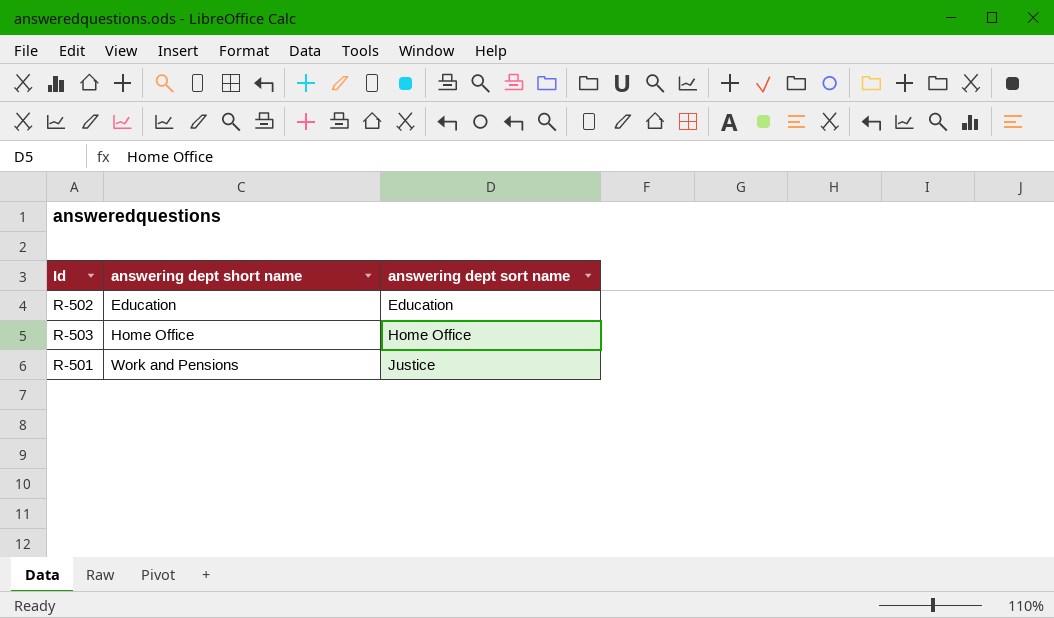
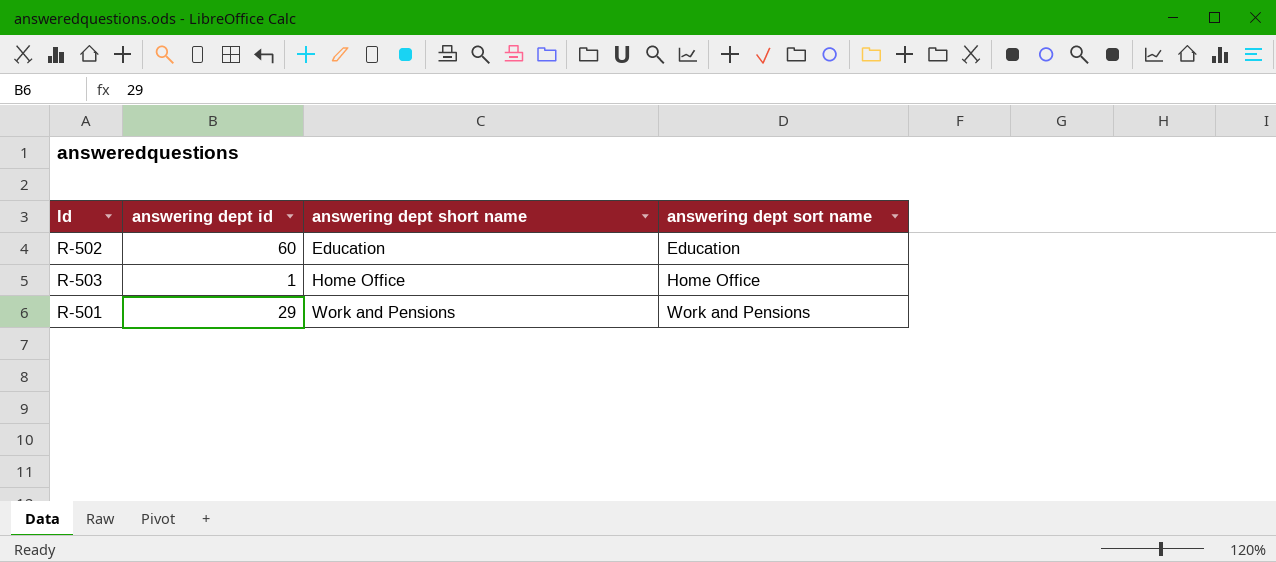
column answering dept id | position: none -> 2
R-501 | answering dept sort name: Justice -> Work and Pensions

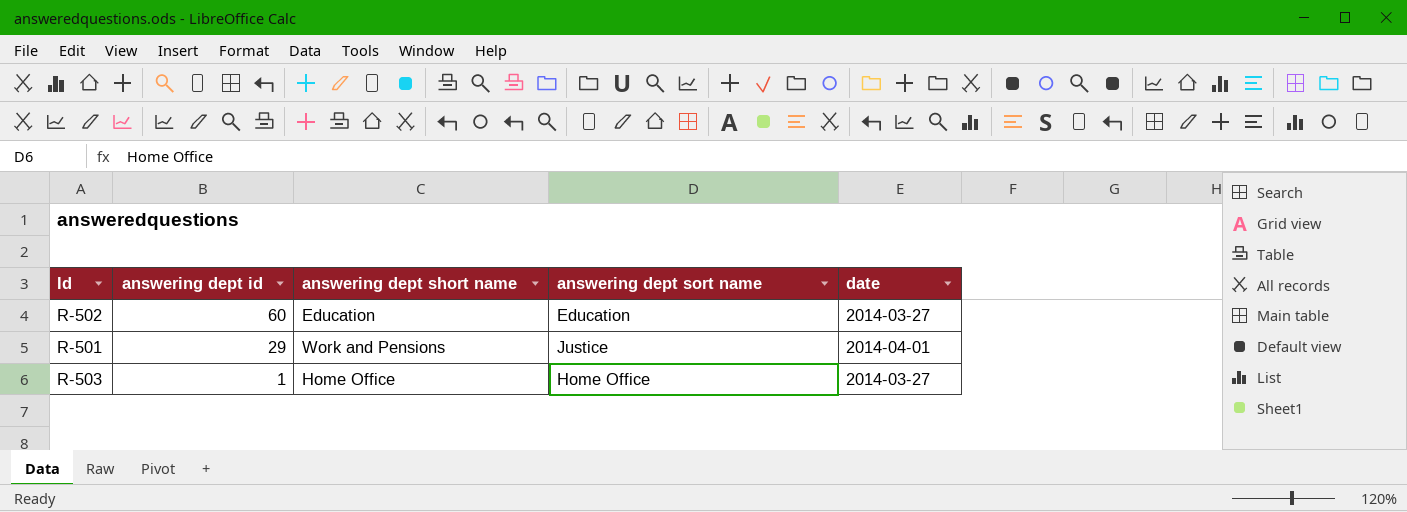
row order: answering dept short name ascending -> answering dept id descending
column date | position: none -> 5
R-501 | answering dept sort name: Work and Pensions -> Justice

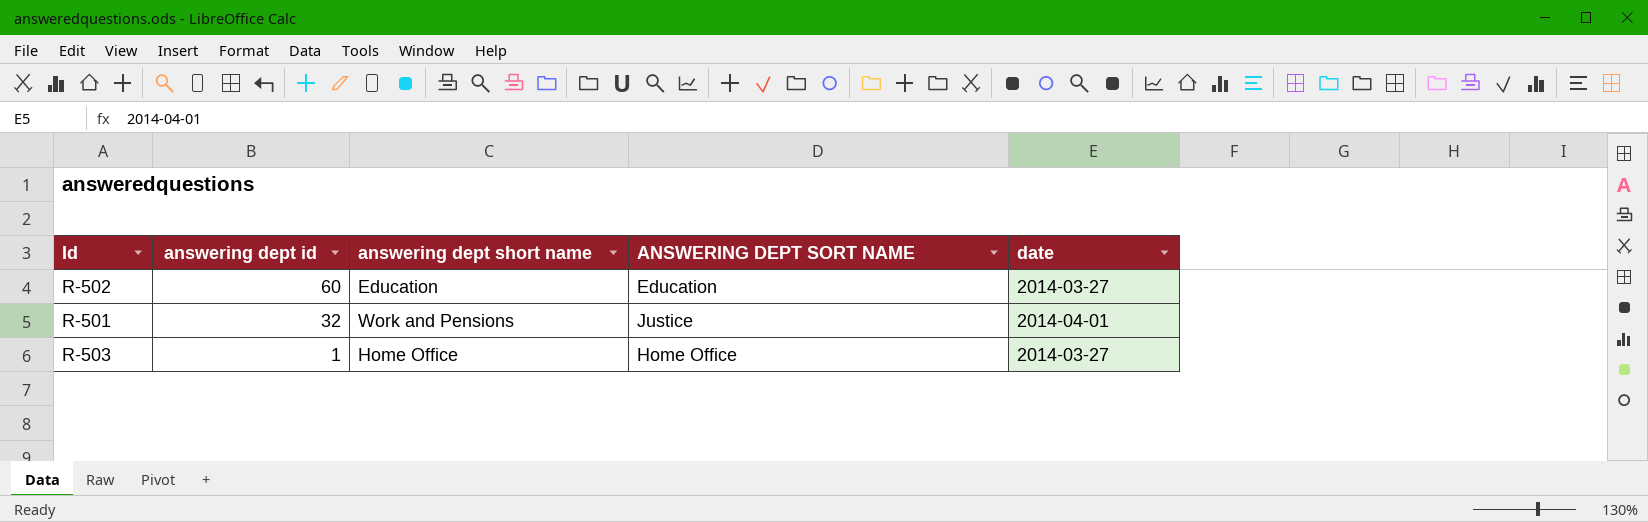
column name: answering dept sort name -> ANSWERING DEPT SORT NAME
R-501 | answering dept id: 29 -> 32

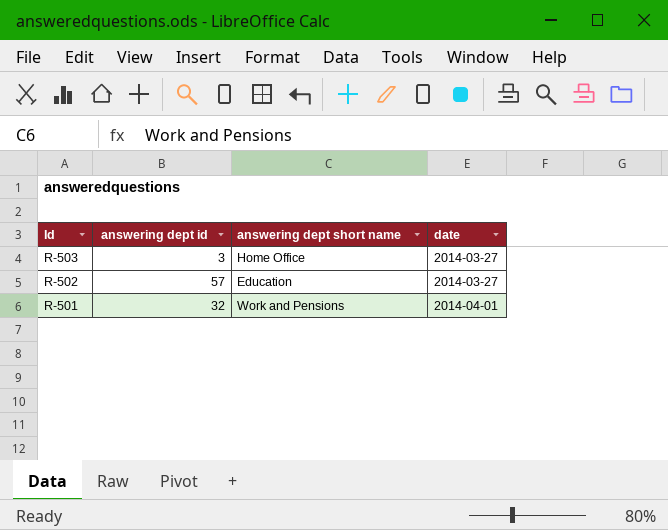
row order: answering dept id descending -> Id descending
column ANSWERING DEPT SORT NAME | position: 4 -> none
R-503 | answering dept id: 1 -> 3
R-502 | answering dept id: 60 -> 57

